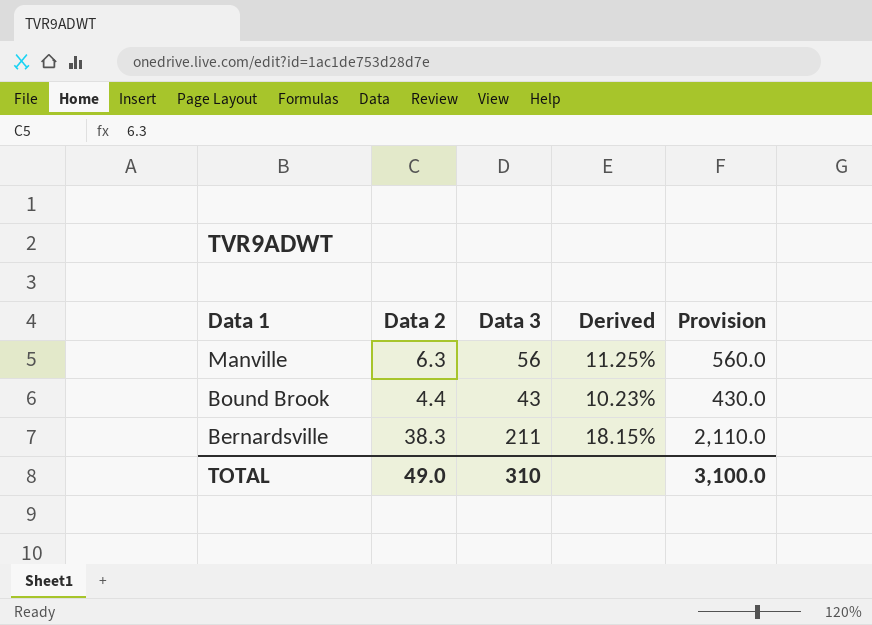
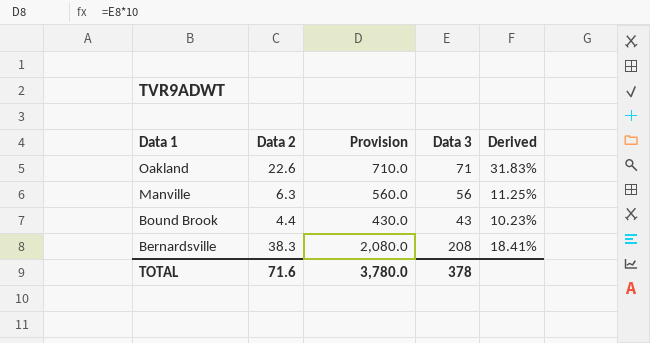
column Provision | position: 5 -> 3
row Oakland: none -> 22.6 | 710.0 | 71 | 31.83%
Bernardsville | Provision: 2,110.0 -> 2,080.0
Bernardsville | Data 3: 211 -> 208
Bernardsville | Derived: 18.15% -> 18.41%
TOTAL | Data 2: 49.0 -> 71.6
TOTAL | Provision: 3,100.0 -> 3,780.0
TOTAL | Data 3: 310 -> 378

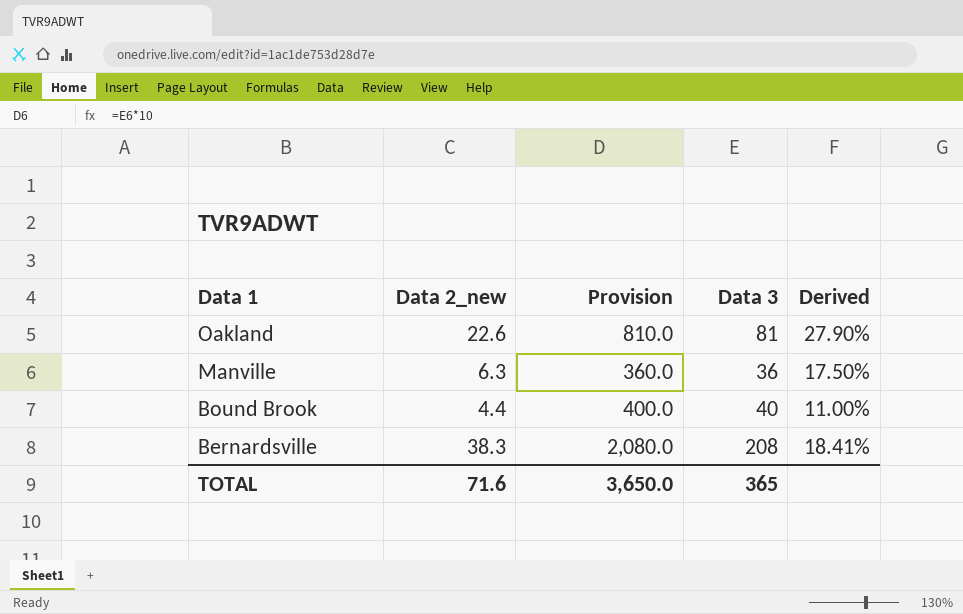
column name: Data 2 -> Data 2_new
Oakland | Provision: 710.0 -> 810.0
Oakland | Data 3: 71 -> 81
Oakland | Derived: 31.83% -> 27.90%
Manville | Provision: 560.0 -> 360.0
Manville | Data 3: 56 -> 36
Manville | Derived: 11.25% -> 17.50%
Bound Brook | Provision: 430.0 -> 400.0
Bound Brook | Data 3: 43 -> 40
Bound Brook | Derived: 10.23% -> 11.00%
TOTAL | Provision: 3,780.0 -> 3,650.0
TOTAL | Data 3: 378 -> 365

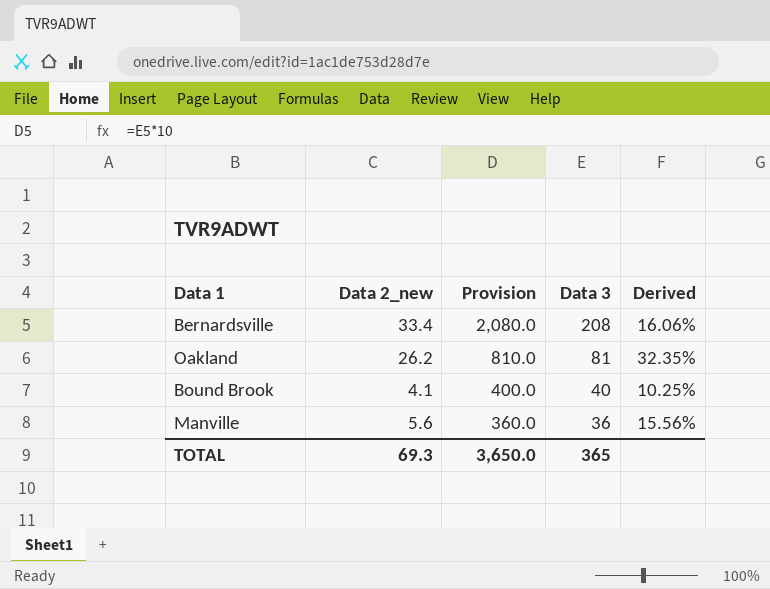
row order: Data 1 descending -> Provision descending
Bernardsville | Data 2_new: 38.3 -> 33.4
Bernardsville | Derived: 18.41% -> 16.06%
Oakland | Data 2_new: 22.6 -> 26.2
Oakland | Derived: 27.90% -> 32.35%
Bound Brook | Data 2_new: 4.4 -> 4.1
Bound Brook | Derived: 11.00% -> 10.25%
Manville | Data 2_new: 6.3 -> 5.6
Manville | Derived: 17.50% -> 15.56%
TOTAL | Data 2_new: 71.6 -> 69.3

